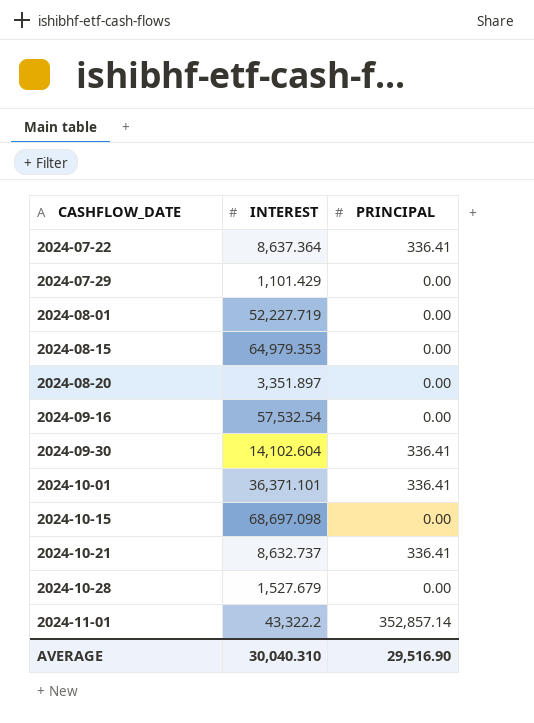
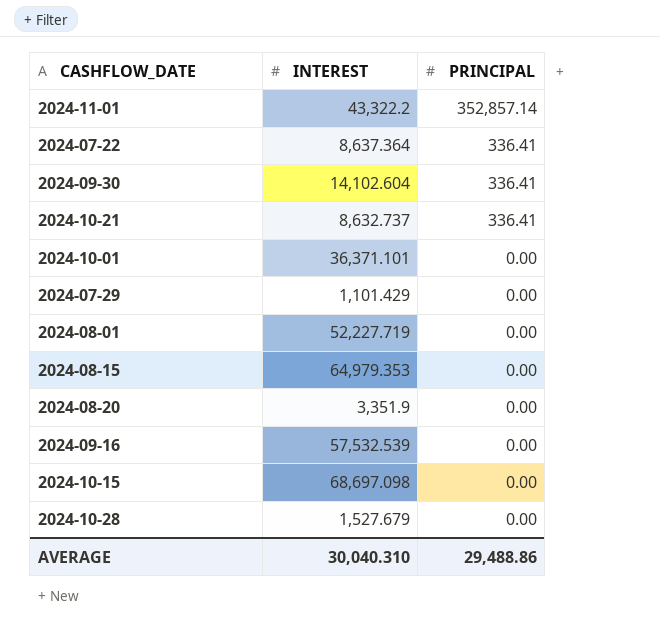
row order: CASHFLOW_DATE ascending -> PRINCIPAL descending
2024-10-01 | PRINCIPAL: 336.41 -> 0.00
2024-08-20 | INTEREST: 3,351.897 -> 3,351.9
2024-09-16 | INTEREST: 57,532.54 -> 57,532.539
AVERAGE | PRINCIPAL: 29,516.90 -> 29,488.86

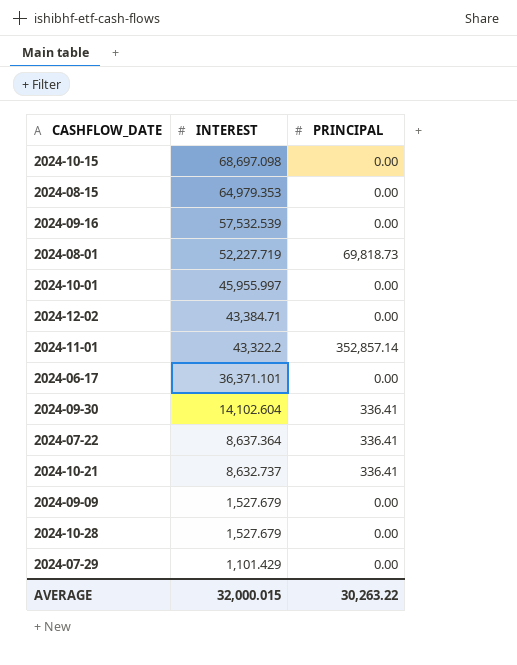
row order: PRINCIPAL descending -> INTEREST descending
row 2024-08-20: 3,351.9 | 0.00 -> none
2024-08-01 | PRINCIPAL: 0.00 -> 69,818.73
2024-10-01 | INTEREST: 36,371.101 -> 45,955.997
row 2024-12-02: none -> 43,384.71 | 0.00
row 2024-06-17: none -> 36,371.101 | 0.00
row 2024-09-09: none -> 1,527.679 | 0.00
AVERAGE | INTEREST: 30,040.310 -> 32,000.015
AVERAGE | PRINCIPAL: 29,488.86 -> 30,263.22

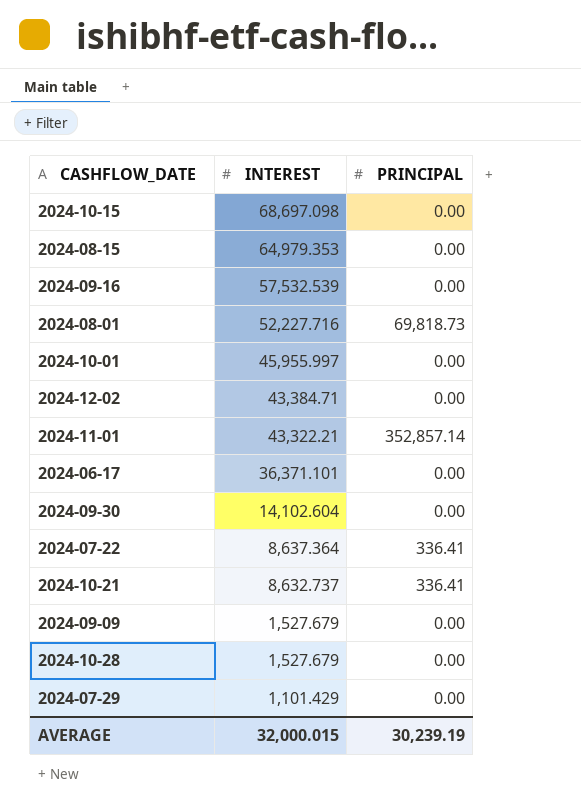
2024-08-01 | INTEREST: 52,227.719 -> 52,227.716
2024-11-01 | INTEREST: 43,322.2 -> 43,322.21
2024-09-30 | PRINCIPAL: 336.41 -> 0.00
AVERAGE | PRINCIPAL: 30,263.22 -> 30,239.19

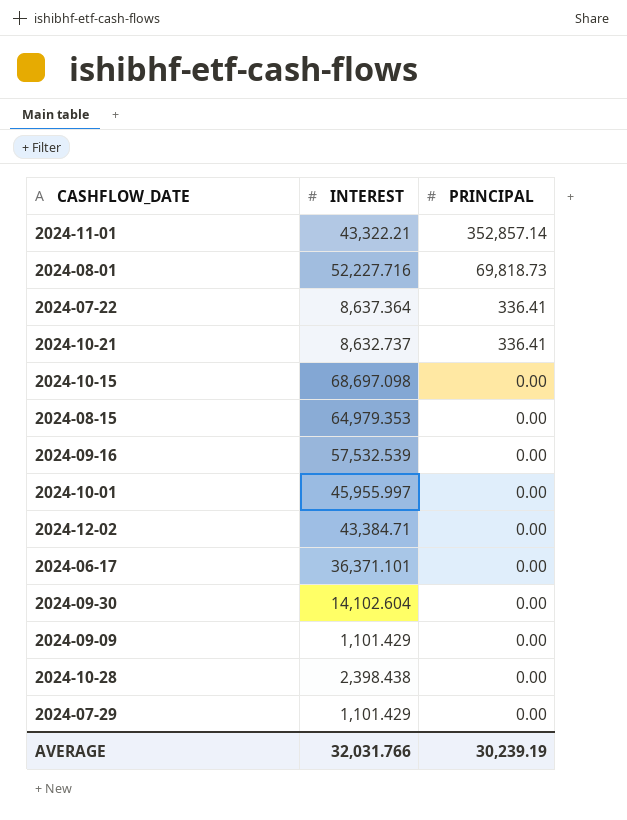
row order: INTEREST descending -> PRINCIPAL descending
2024-09-09 | INTEREST: 1,527.679 -> 1,101.429
2024-10-28 | INTEREST: 1,527.679 -> 2,398.438
AVERAGE | INTEREST: 32,000.015 -> 32,031.766

